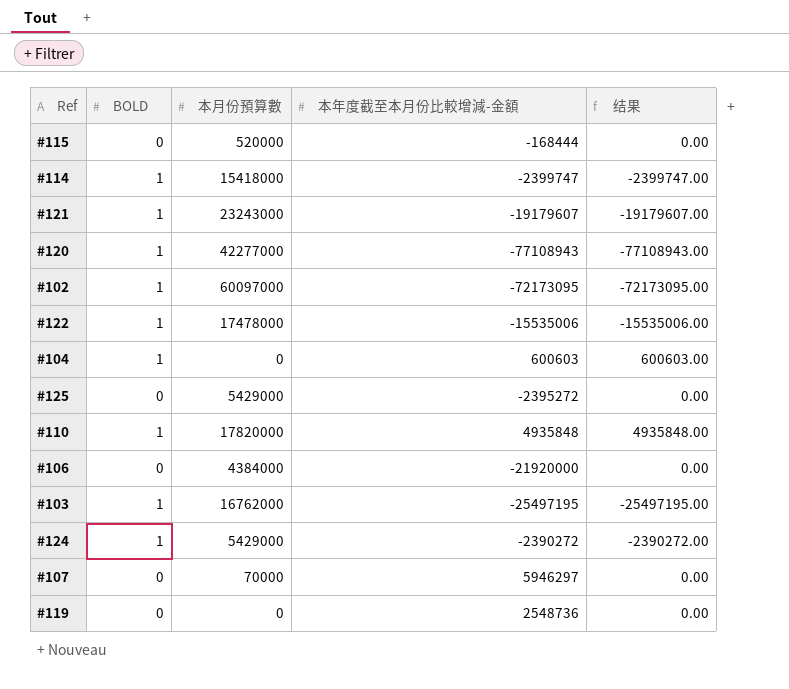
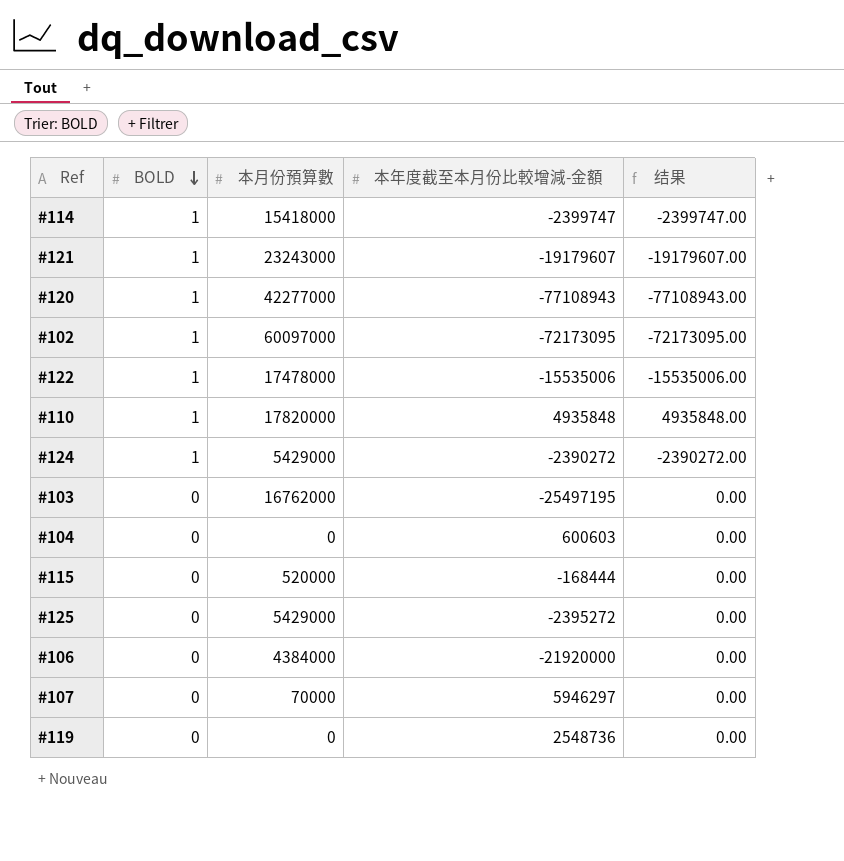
row order: none -> BOLD descending
#103 | BOLD: 1 -> 0
#103 | 结果: -25497195.00 -> 0.00
#104 | BOLD: 1 -> 0
#104 | 结果: 600603.00 -> 0.00

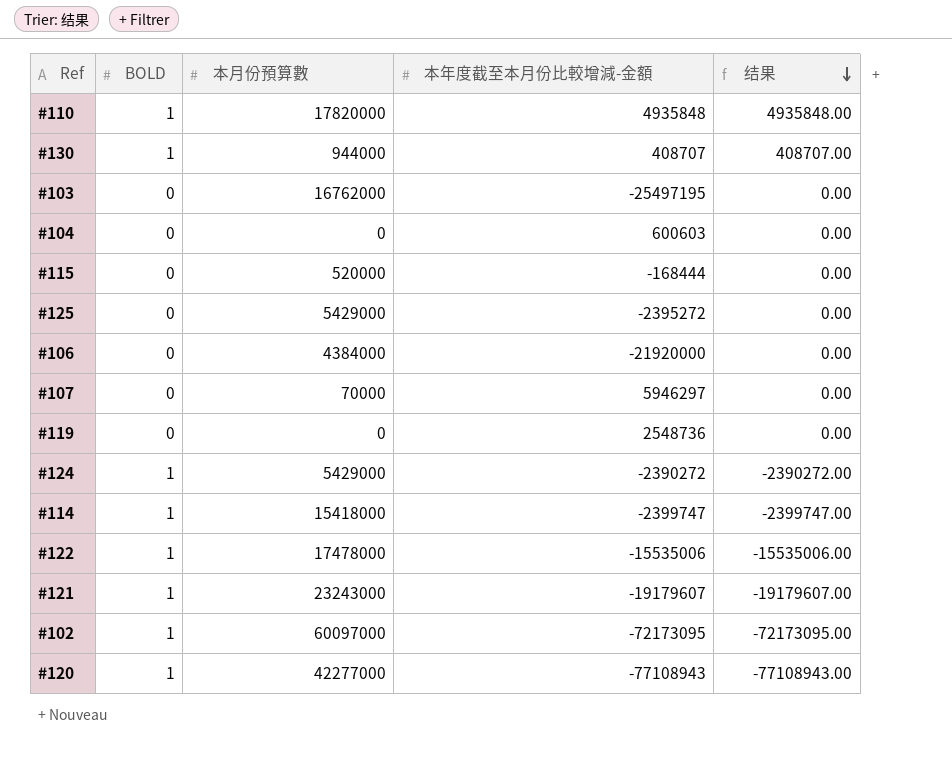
row order: BOLD descending -> 结果 descending
row #130: none -> 1 | 944000 | 408707 | 408707.00

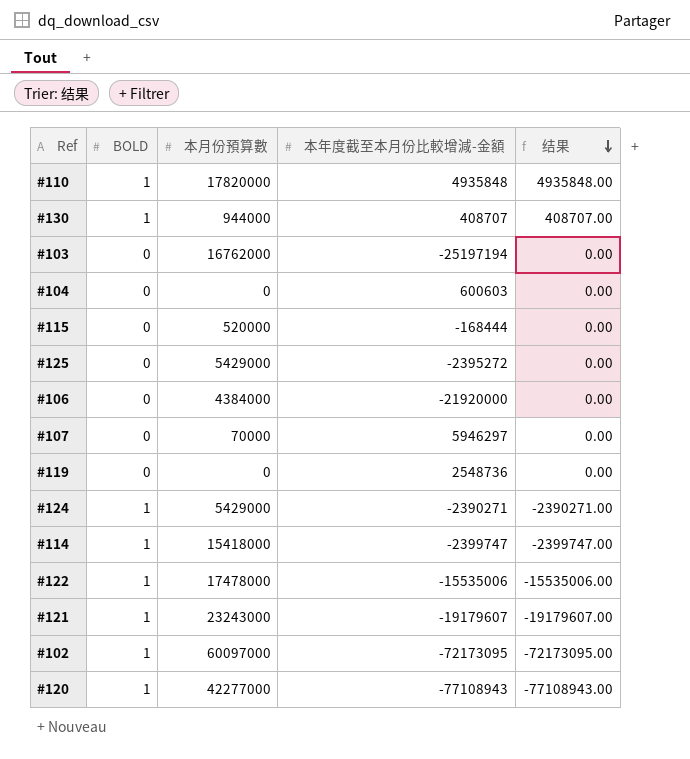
#103 | 本年度截至本月份比較增減-金額: -25497195 -> -25197194
#124 | 本年度截至本月份比較增減-金額: -2390272 -> -2390271
#124 | 结果: -2390272.00 -> -2390271.00

